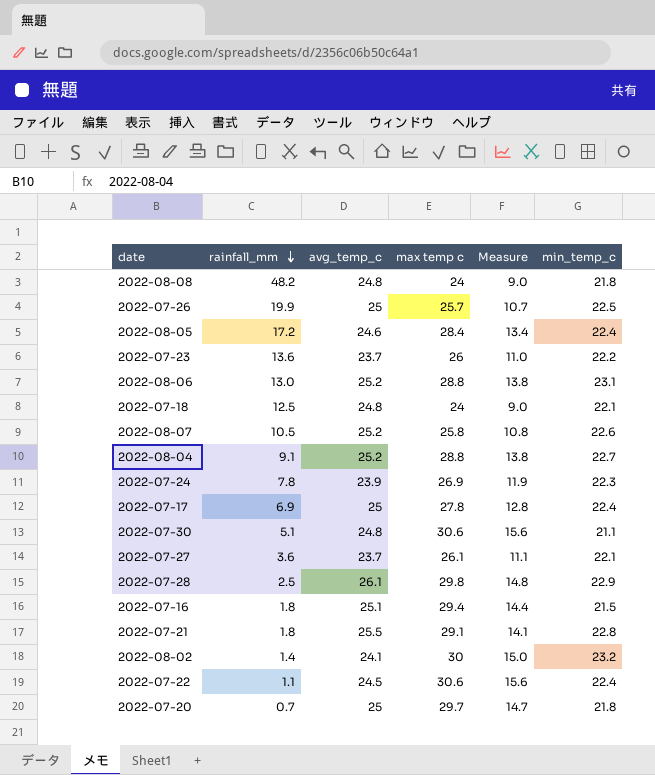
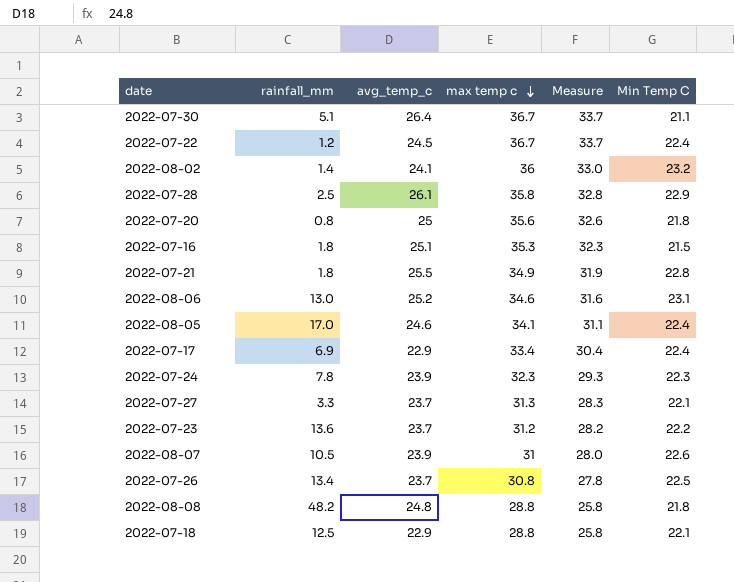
row order: rainfall_mm descending -> max temp c descending
column Measure | formula: [max temp c] - 15 -> [max temp c] - 3
column name: min_temp_c -> Min Temp C
row 2022-08-04: 9.1 | 25.2 | 28.8 | 13.8 | 22.7 -> none
2022-07-30 | avg_temp_c: 24.8 -> 26.4
2022-07-30 | max temp c: 30.6 -> 36.7
2022-07-22 | rainfall_mm: 1.1 -> 1.2
2022-07-22 | max temp c: 30.6 -> 36.7
2022-08-02 | max temp c: 30 -> 36
2022-07-28 | max temp c: 29.8 -> 35.8
2022-07-20 | rainfall_mm: 0.7 -> 0.8
2022-07-20 | max temp c: 29.7 -> 35.6
2022-07-16 | max temp c: 29.4 -> 35.3
2022-07-21 | max temp c: 29.1 -> 34.9
2022-08-06 | max temp c: 28.8 -> 34.6
2022-08-05 | rainfall_mm: 17.2 -> 17.0
2022-08-05 | max temp c: 28.4 -> 34.1
2022-07-17 | avg_temp_c: 25 -> 22.9
2022-07-17 | max temp c: 27.8 -> 33.4
2022-07-24 | max temp c: 26.9 -> 32.3
2022-07-27 | rainfall_mm: 3.6 -> 3.3
2022-07-27 | max temp c: 26.1 -> 31.3
2022-07-23 | max temp c: 26 -> 31.2
2022-08-07 | avg_temp_c: 25.2 -> 23.9
2022-08-07 | max temp c: 25.8 -> 31
2022-07-26 | rainfall_mm: 19.9 -> 13.4
2022-07-26 | avg_temp_c: 25 -> 23.7
2022-07-26 | max temp c: 25.7 -> 30.8
2022-08-08 | max temp c: 24 -> 28.8
2022-07-18 | avg_temp_c: 24.8 -> 22.9
2022-07-18 | max temp c: 24 -> 28.8

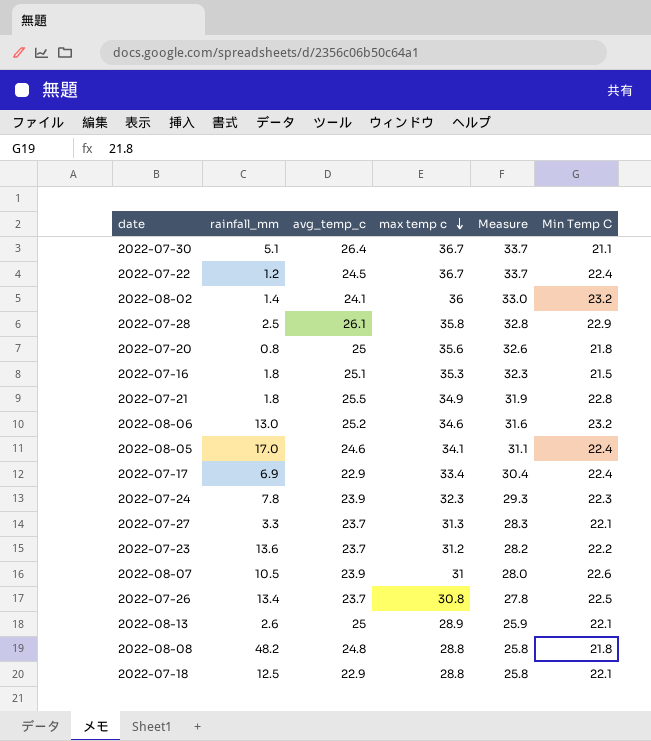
2022-08-06 | Min Temp C: 23.1 -> 23.2
row 2022-08-13: none -> 2.6 | 25 | 28.9 | 25.9 | 22.1

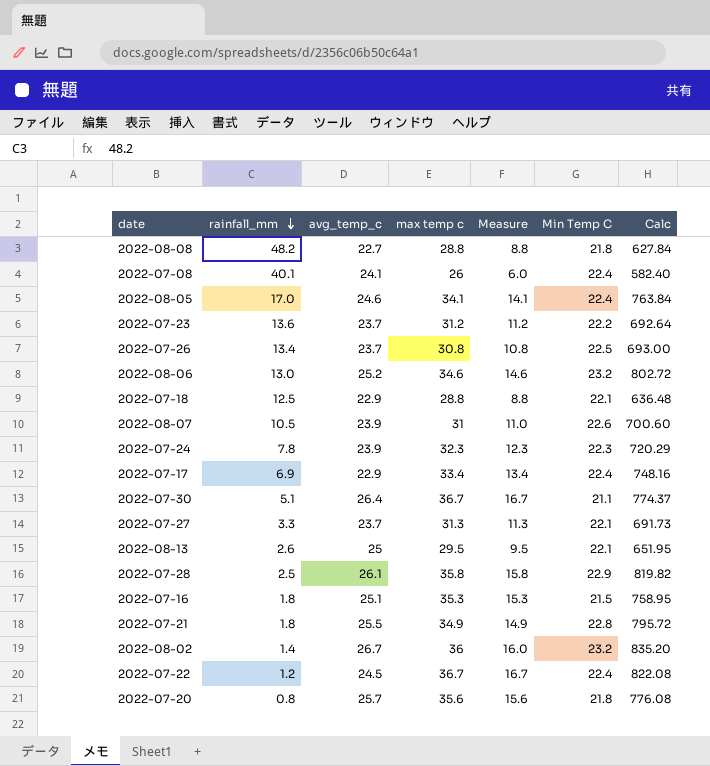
row order: max temp c descending -> rainfall_mm descending
column Measure | formula: [max temp c] - 3 -> [max temp c] - 20
column Calc | formula: none -> [max temp c] * [Min Temp C]
2022-08-08 | avg_temp_c: 24.8 -> 22.7
row 2022-07-08: none -> 40.1 | 24.1 | 26 | 6.0 | 22.4 | 582.40
2022-08-13 | max temp c: 28.9 -> 29.5
2022-08-02 | avg_temp_c: 24.1 -> 26.7
2022-07-20 | avg_temp_c: 25 -> 25.7

